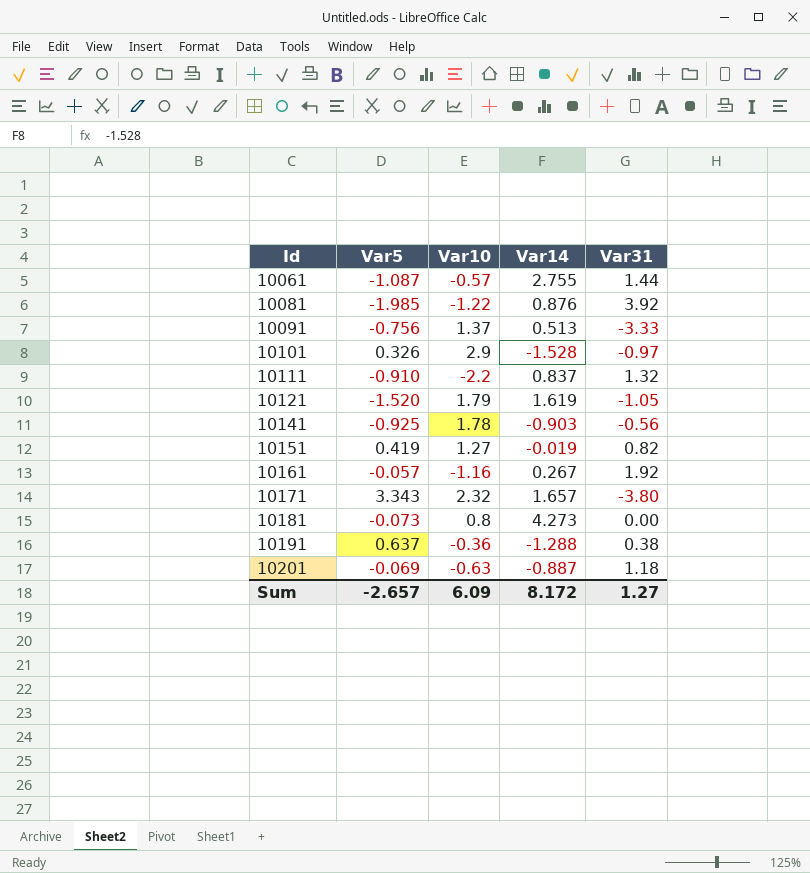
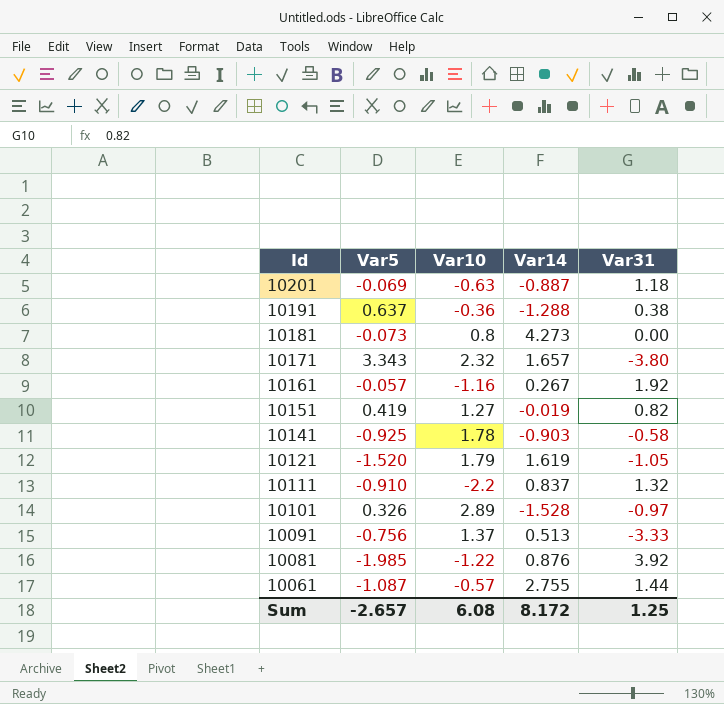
row order: Id ascending -> Id descending
10141 | Var31: -0.56 -> -0.58
10101 | Var10: 2.9 -> 2.89
Sum | Var10: 6.09 -> 6.08
Sum | Var31: 1.27 -> 1.25

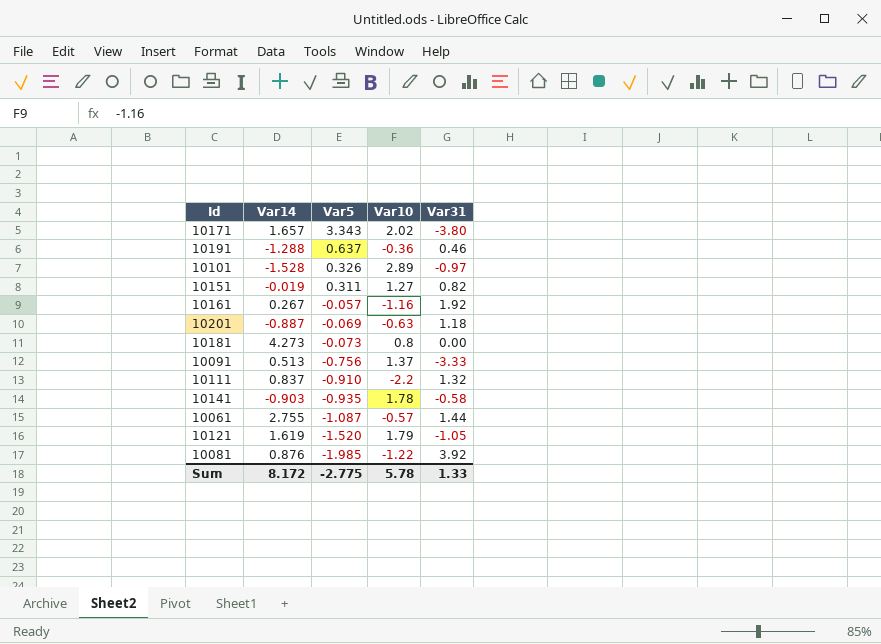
row order: Id descending -> Var5 descending
column Var14 | position: 4 -> 2
10171 | Var10: 2.32 -> 2.02
10191 | Var31: 0.38 -> 0.46
10151 | Var5: 0.419 -> 0.311
10141 | Var5: -0.925 -> -0.935
Sum | Var5: -2.657 -> -2.775
Sum | Var10: 6.08 -> 5.78
Sum | Var31: 1.25 -> 1.33

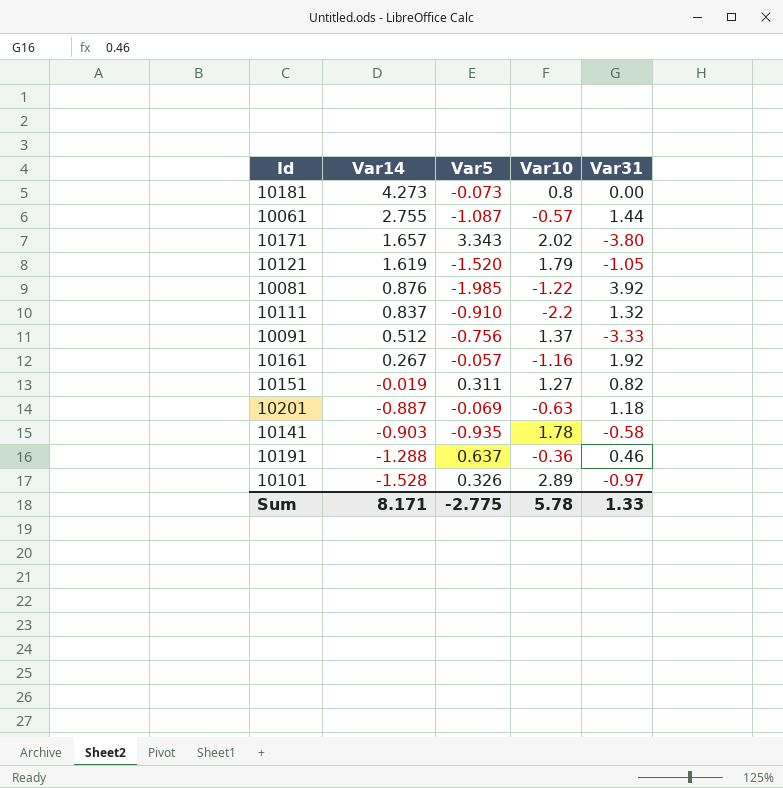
row order: Var5 descending -> Var14 descending
10091 | Var14: 0.513 -> 0.512
Sum | Var14: 8.172 -> 8.171

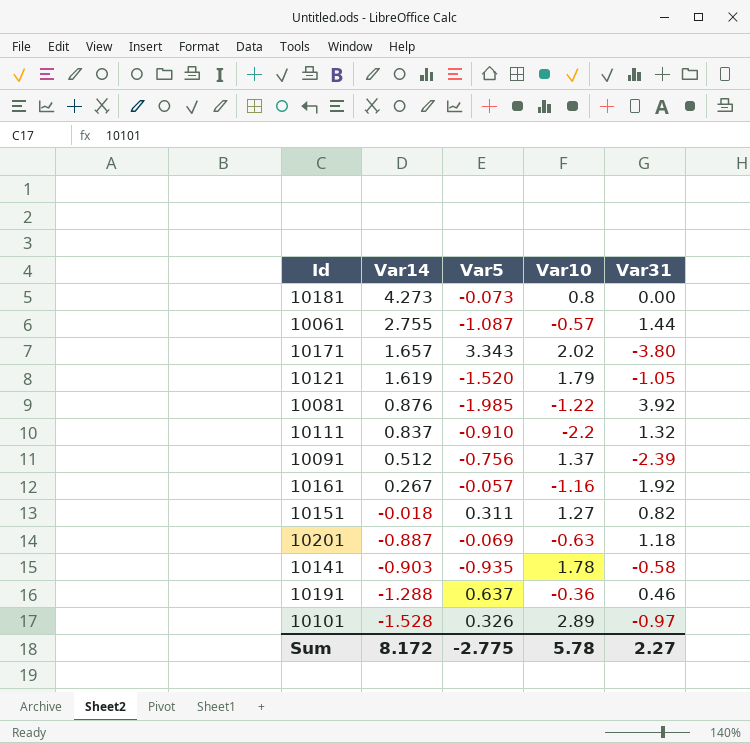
10091 | Var31: -3.33 -> -2.39
10151 | Var14: -0.019 -> -0.018
Sum | Var14: 8.171 -> 8.172
Sum | Var31: 1.33 -> 2.27

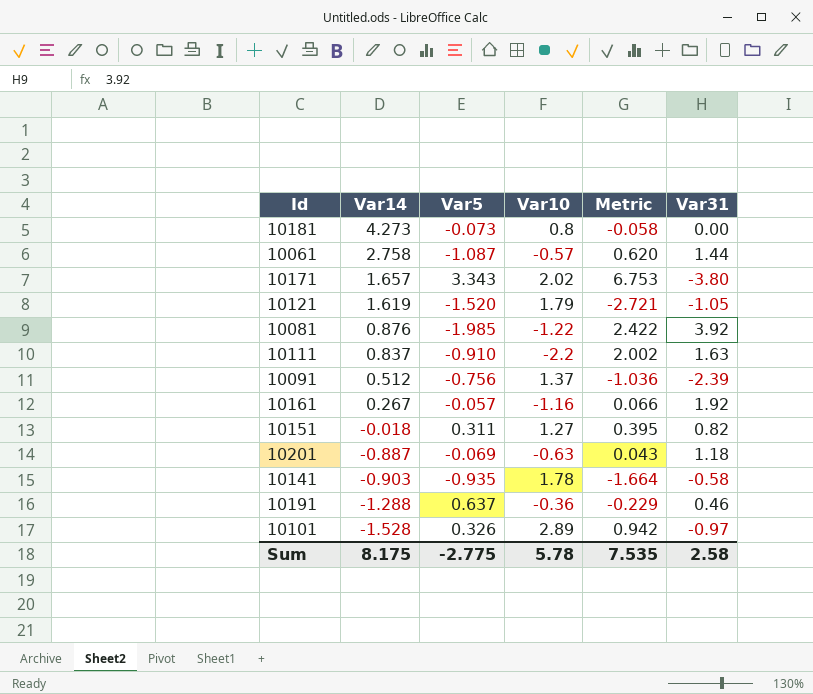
column Metric | formula: none -> [Var5] * [Var10]
10061 | Var14: 2.755 -> 2.758
10111 | Var31: 1.32 -> 1.63
Sum | Var14: 8.172 -> 8.175
Sum | Var31: 2.27 -> 2.58

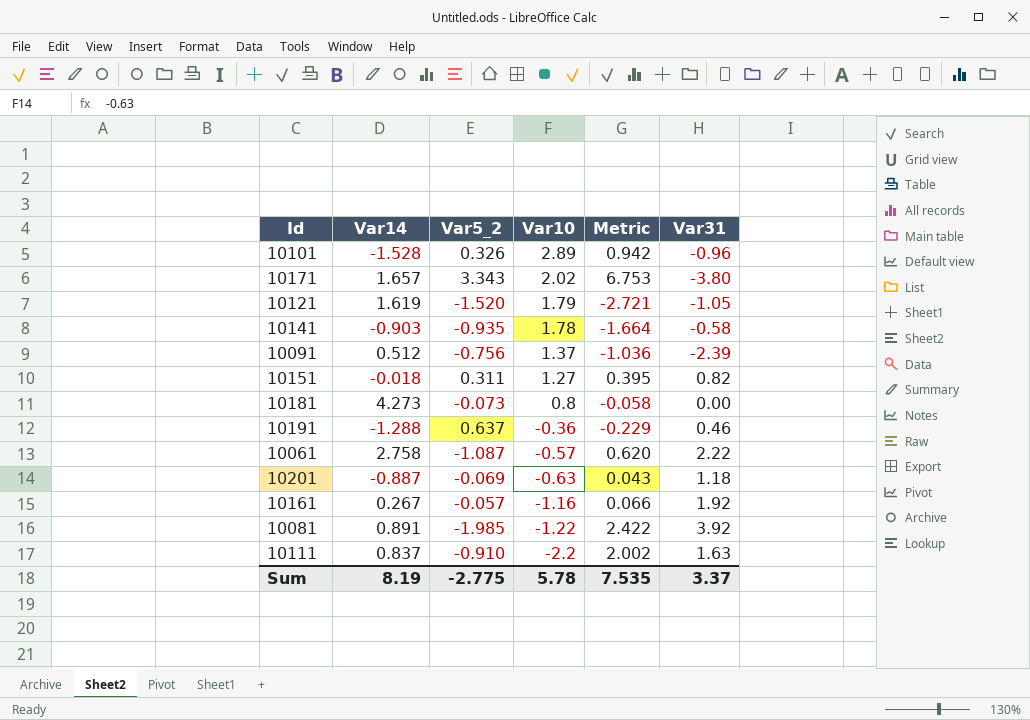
row order: Var14 descending -> Var10 descending
column name: Var5 -> Var5_2
10101 | Var31: -0.97 -> -0.96
10061 | Var31: 1.44 -> 2.22
10081 | Var14: 0.876 -> 0.891
Sum | Var14: 8.175 -> 8.19
Sum | Var31: 2.58 -> 3.37

